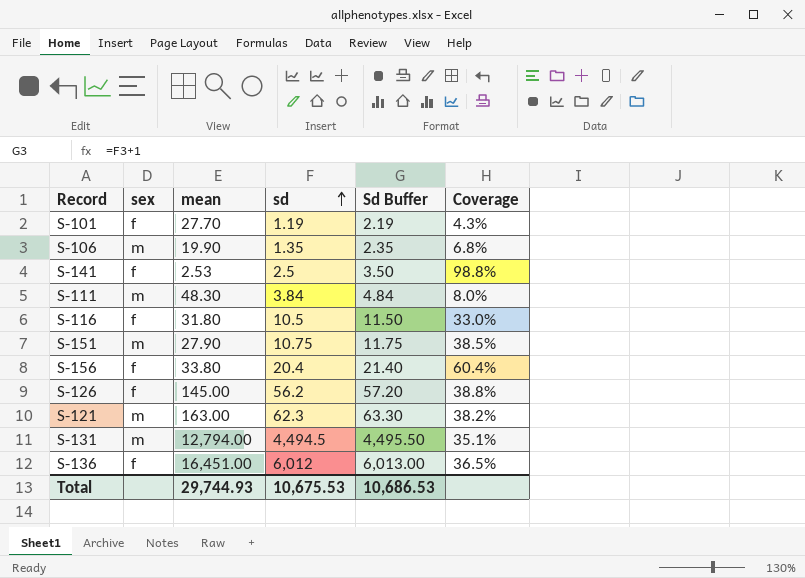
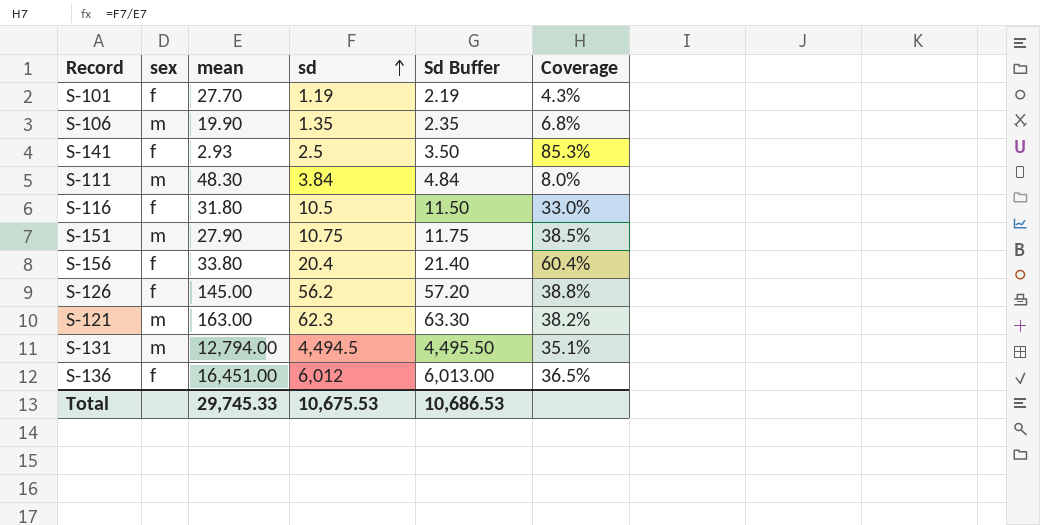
S-141 | mean: 2.53 -> 2.93
S-141 | Coverage: 98.8% -> 85.3%
Total | mean: 29,744.93 -> 29,745.33

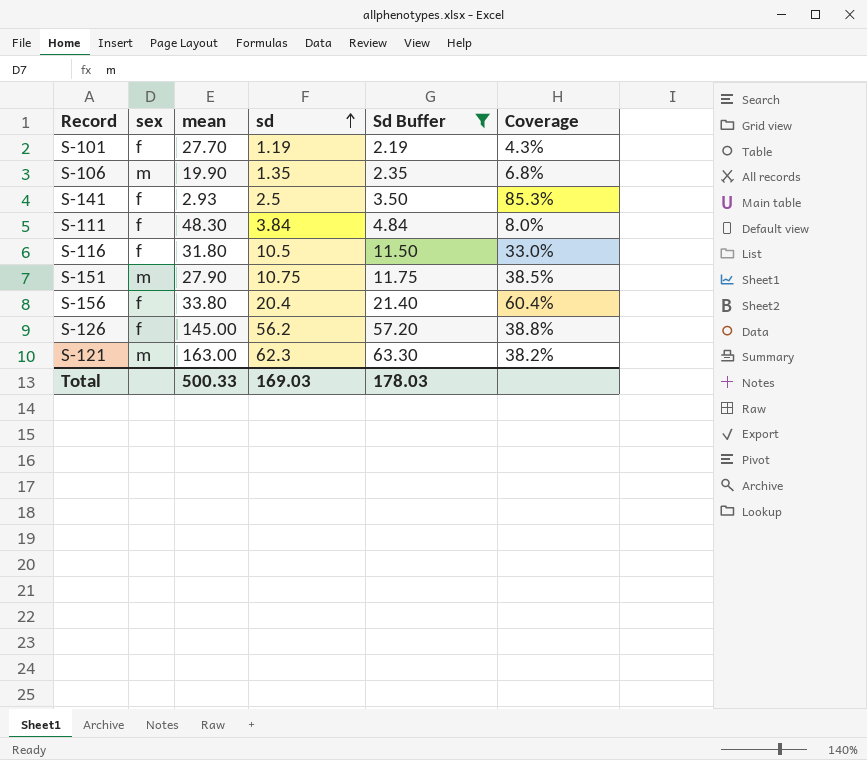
filter: none -> Sd Buffer <= 63.30
S-111 | sex: m -> f
Total | mean: 29,745.33 -> 500.33
Total | sd: 10,675.53 -> 169.03
Total | Sd Buffer: 10,686.53 -> 178.03

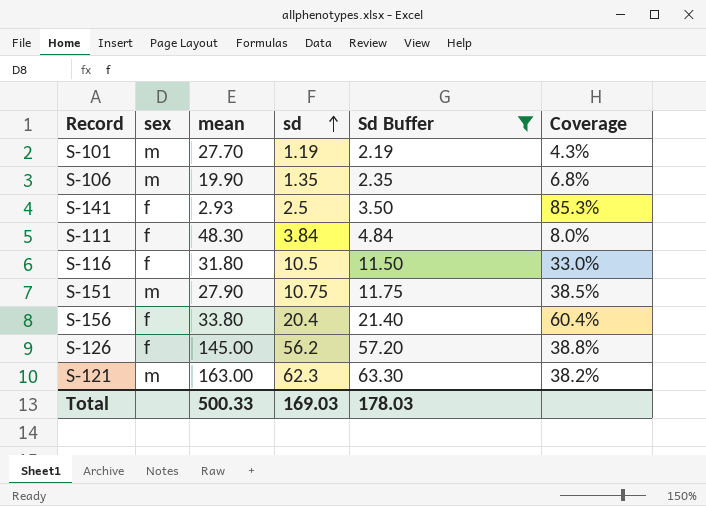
S-101 | sex: f -> m

